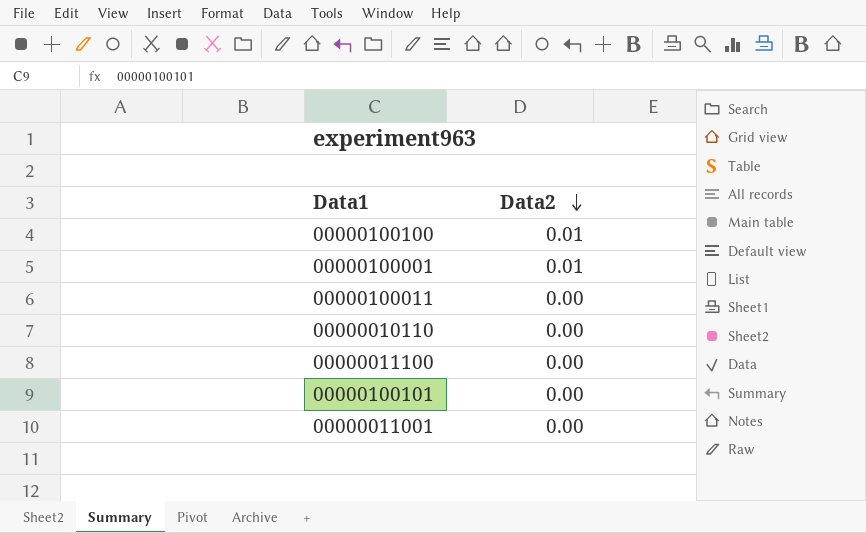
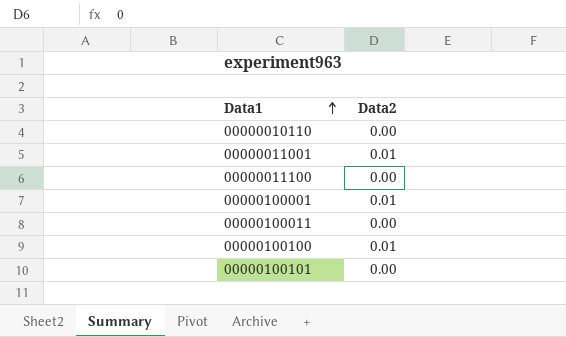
row order: Data2 descending -> Data1 ascending
00000011001 | Data2: 0.00 -> 0.01

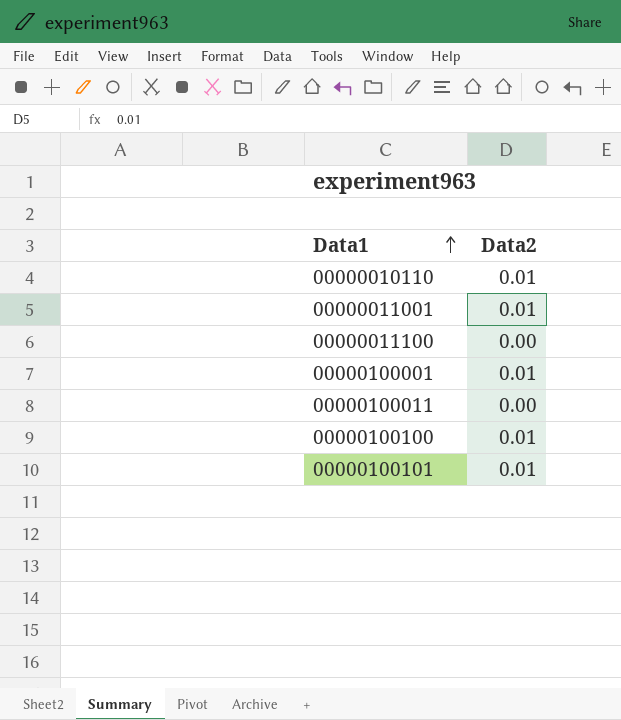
00000010110 | Data2: 0.00 -> 0.01
00000100101 | Data2: 0.00 -> 0.01

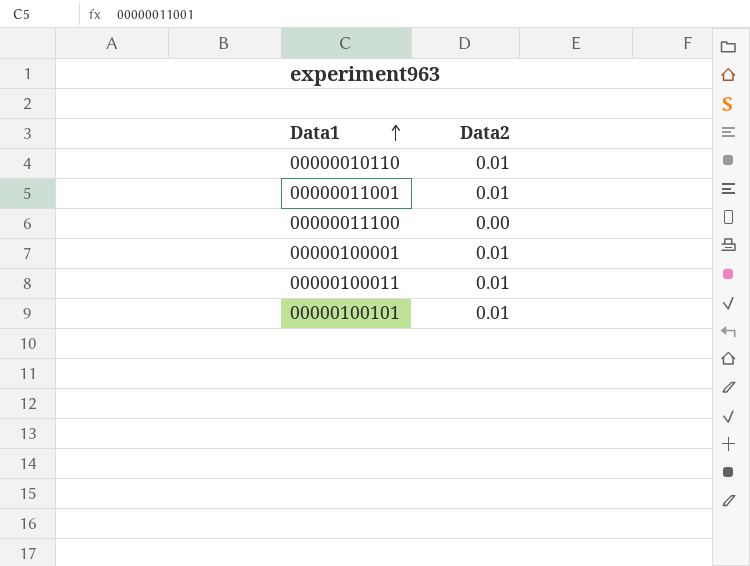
row 00000100100: 0.01 -> none
00000100011 | Data2: 0.00 -> 0.01

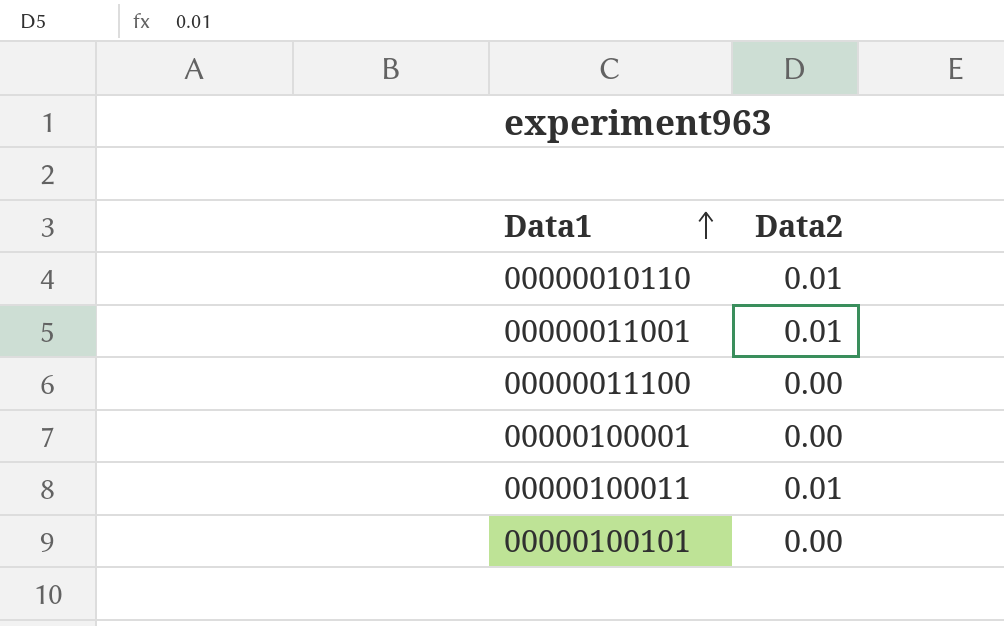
00000100001 | Data2: 0.01 -> 0.00
00000100101 | Data2: 0.01 -> 0.00

